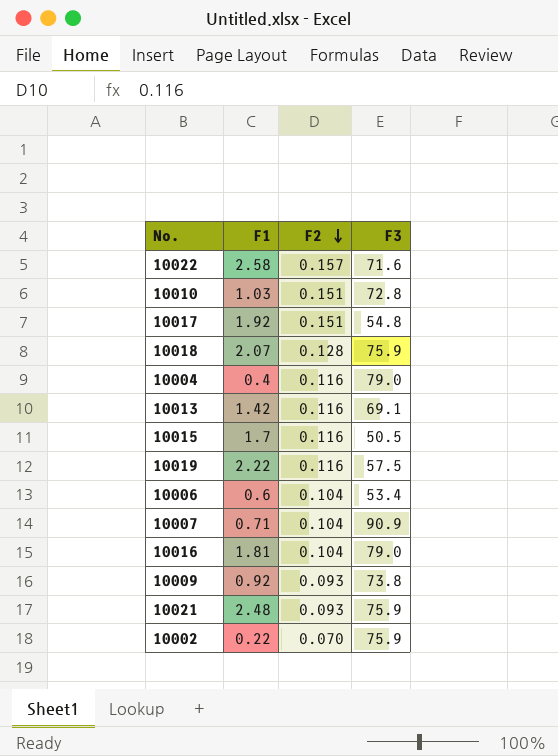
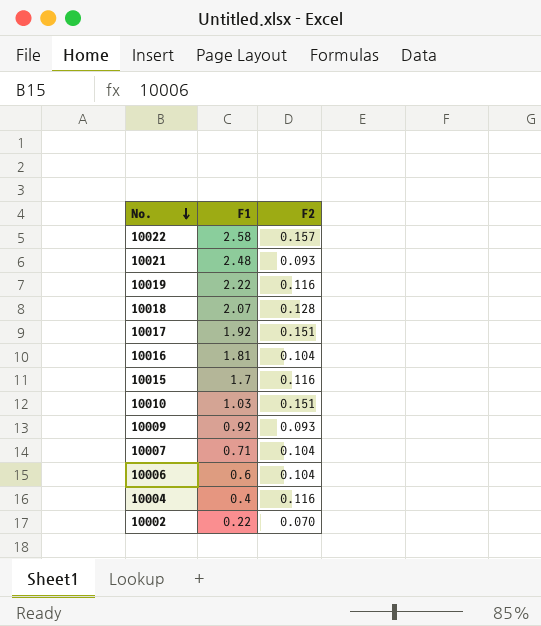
row order: F2 descending -> No. descending
column F3 | position: 4 -> none
row 10013: 1.42 | 0.116 | 69.1 -> none

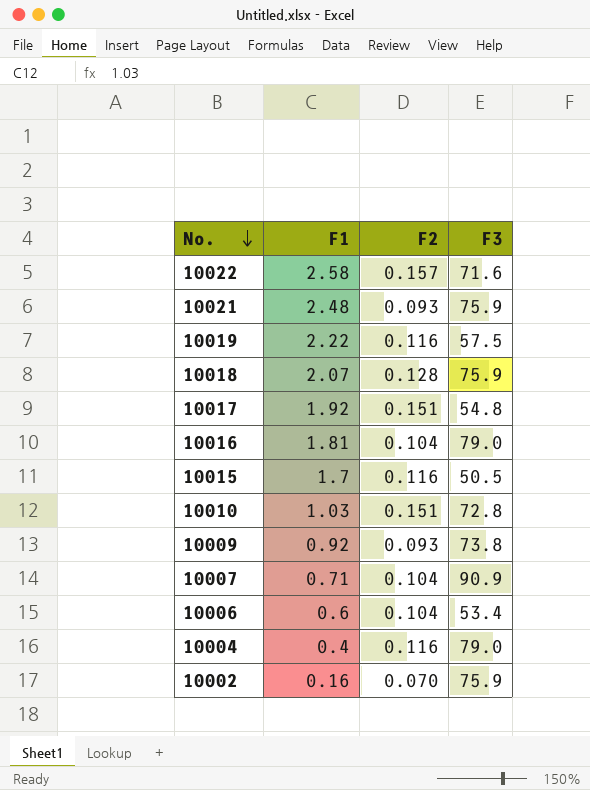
column F3 | position: none -> 4
10002 | F1: 0.22 -> 0.16

